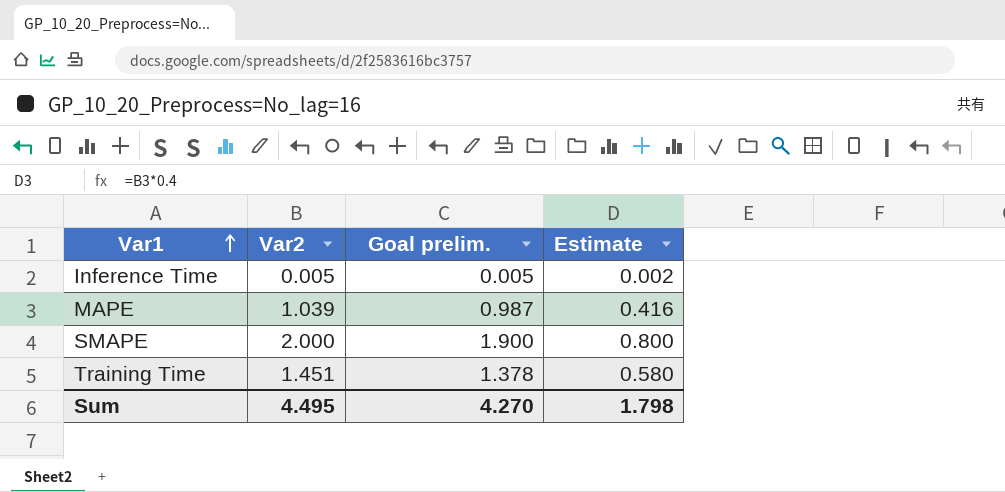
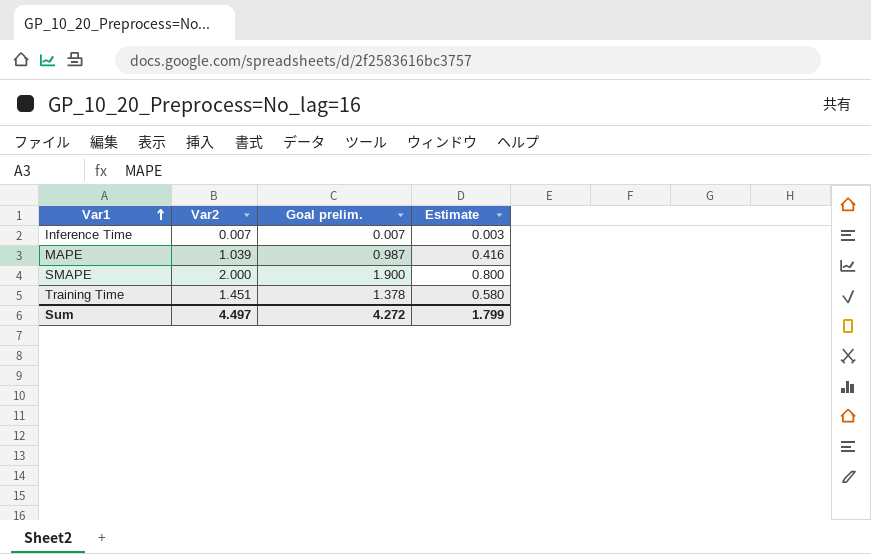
Inference Time | Var2: 0.005 -> 0.007
Inference Time | Goal prelim.: 0.005 -> 0.007
Inference Time | Estimate: 0.002 -> 0.003
Sum | Var2: 4.495 -> 4.497
Sum | Goal prelim.: 4.270 -> 4.272
Sum | Estimate: 1.798 -> 1.799

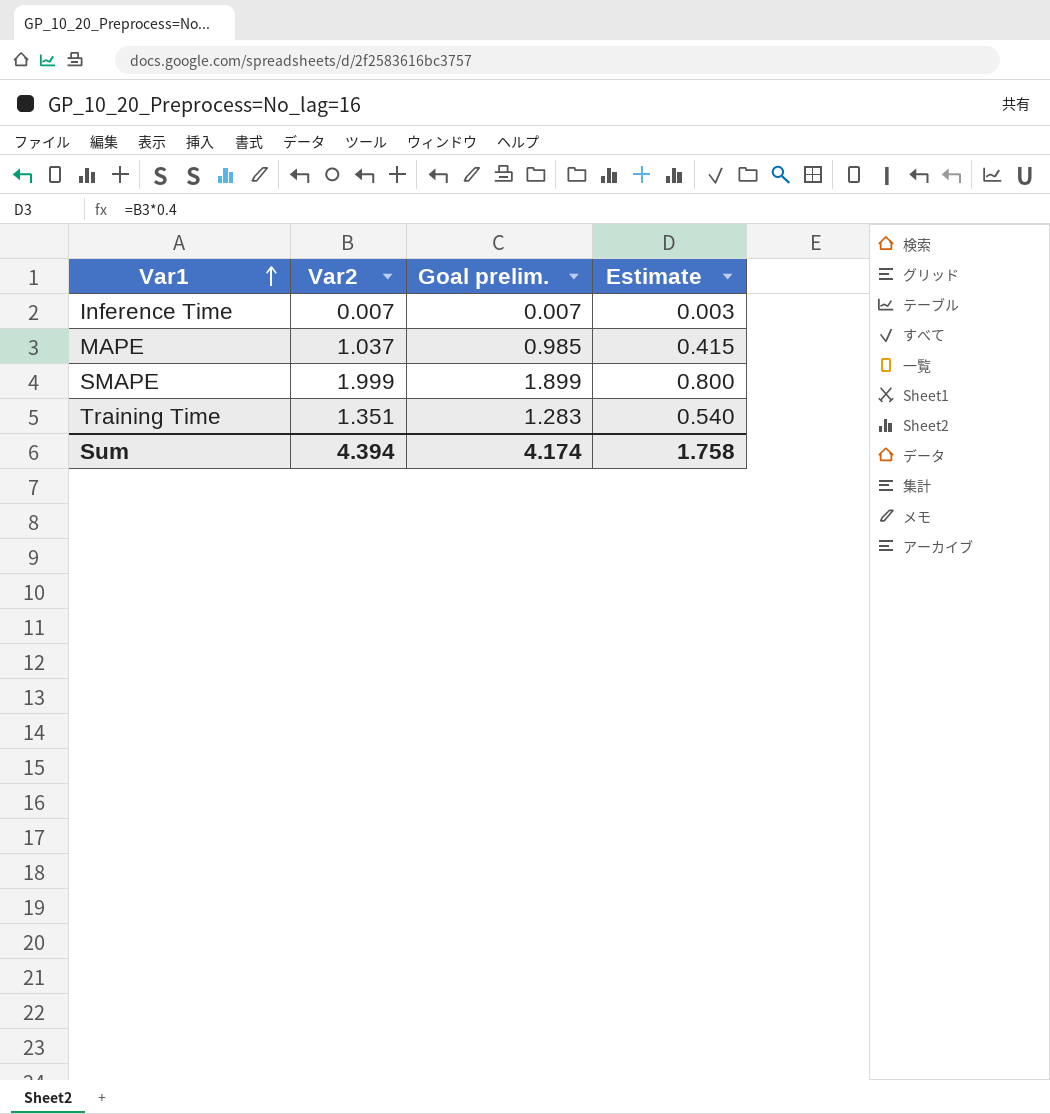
MAPE | Var2: 1.039 -> 1.037
MAPE | Goal prelim.: 0.987 -> 0.985
MAPE | Estimate: 0.416 -> 0.415
SMAPE | Var2: 2.000 -> 1.999
SMAPE | Goal prelim.: 1.900 -> 1.899
Training Time | Var2: 1.451 -> 1.351
Training Time | Goal prelim.: 1.378 -> 1.283
Training Time | Estimate: 0.580 -> 0.540
Sum | Var2: 4.497 -> 4.394
Sum | Goal prelim.: 4.272 -> 4.174
Sum | Estimate: 1.799 -> 1.758

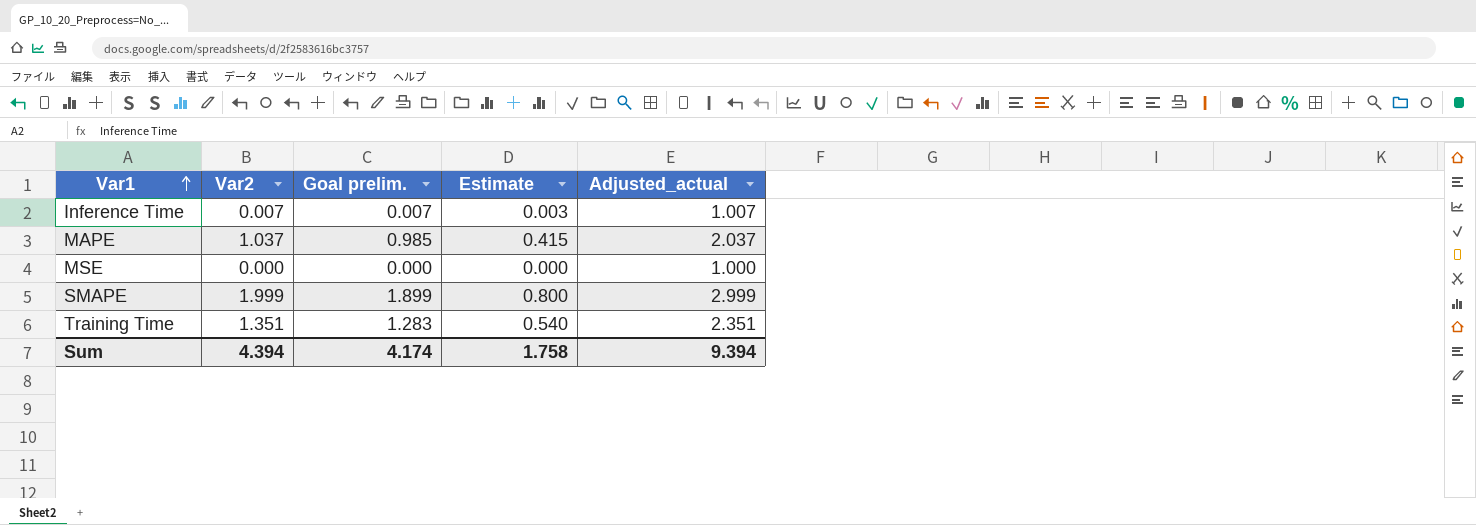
column Adjusted_actual | formula: none -> [Var2] + 1
row MSE: none -> 0.000 | 0.000 | 0.000 | 1.000

